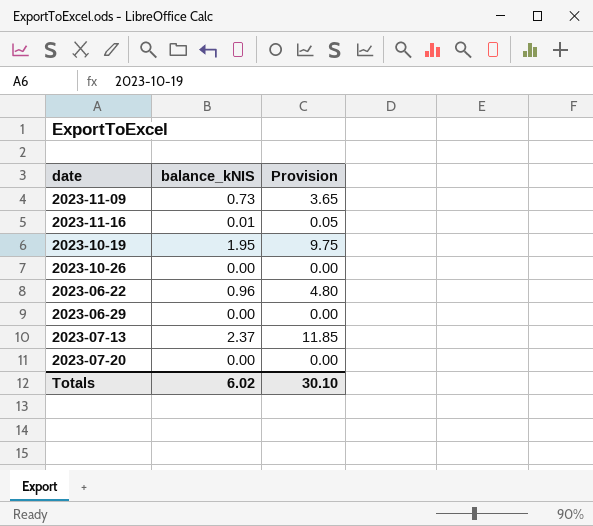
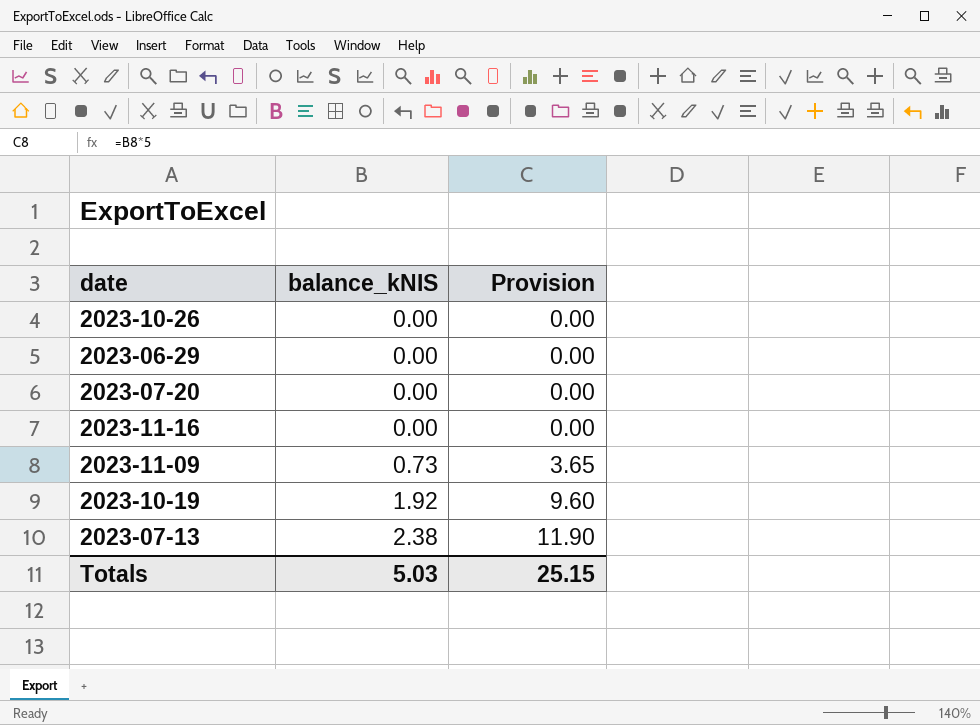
row order: none -> balance_kNIS ascending
row 2023-06-22: 0.96 | 4.80 -> none
2023-11-16 | balance_kNIS: 0.01 -> 0.00
2023-11-16 | Provision: 0.05 -> 0.00
2023-10-19 | balance_kNIS: 1.95 -> 1.92
2023-10-19 | Provision: 9.75 -> 9.60
2023-07-13 | balance_kNIS: 2.37 -> 2.38
2023-07-13 | Provision: 11.85 -> 11.90
Totals | balance_kNIS: 6.02 -> 5.03
Totals | Provision: 30.10 -> 25.15

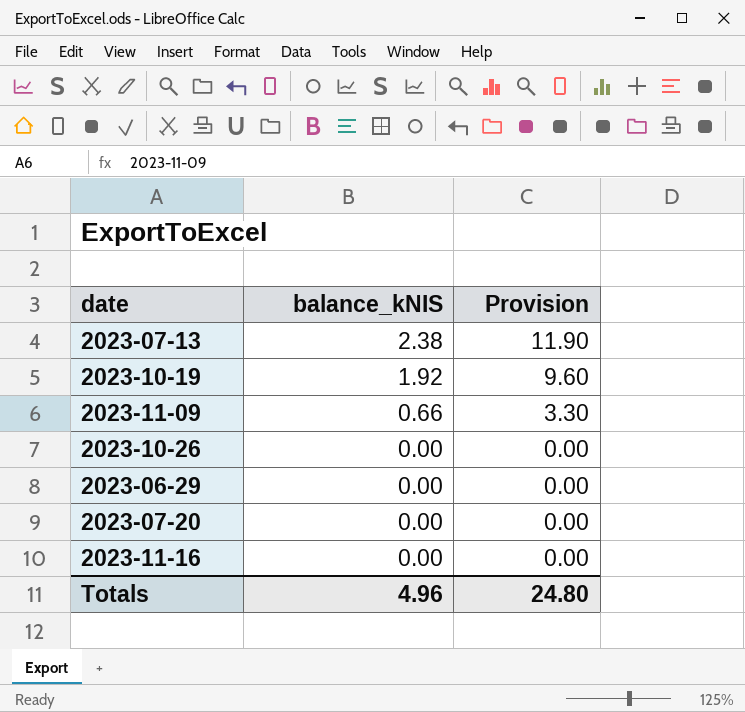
row order: balance_kNIS ascending -> balance_kNIS descending
2023-11-09 | balance_kNIS: 0.73 -> 0.66
2023-11-09 | Provision: 3.65 -> 3.30
Totals | balance_kNIS: 5.03 -> 4.96
Totals | Provision: 25.15 -> 24.80

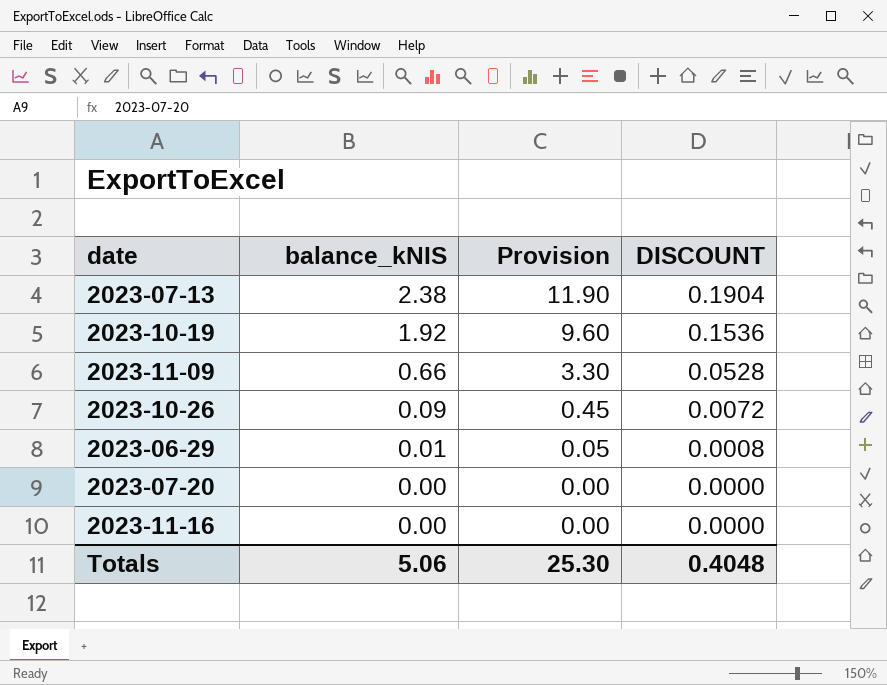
column DISCOUNT | formula: none -> [balance_kNIS] * 0.08
2023-10-26 | balance_kNIS: 0.00 -> 0.09
2023-10-26 | Provision: 0.00 -> 0.45
2023-06-29 | balance_kNIS: 0.00 -> 0.01
2023-06-29 | Provision: 0.00 -> 0.05
Totals | balance_kNIS: 4.96 -> 5.06
Totals | Provision: 24.80 -> 25.30

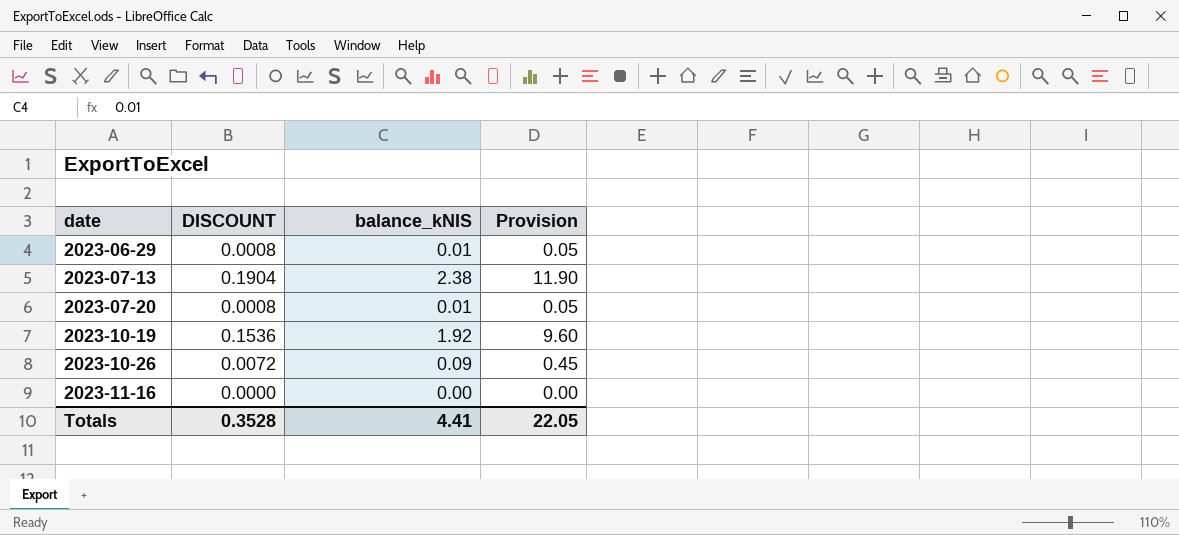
row order: balance_kNIS descending -> date ascending
column DISCOUNT | position: 4 -> 2
row 2023-11-09: 0.66 | 3.30 | 0.0528 -> none
2023-07-20 | DISCOUNT: 0.0000 -> 0.0008
2023-07-20 | balance_kNIS: 0.00 -> 0.01
2023-07-20 | Provision: 0.00 -> 0.05
Totals | DISCOUNT: 0.4048 -> 0.3528
Totals | balance_kNIS: 5.06 -> 4.41
Totals | Provision: 25.30 -> 22.05

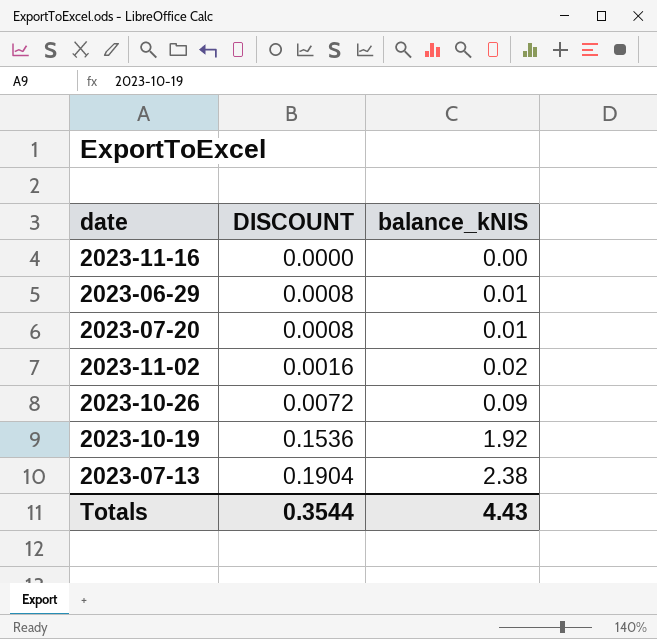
row order: date ascending -> DISCOUNT ascending
column Provision | formula: [balance_kNIS] * 5 -> none
row 2023-11-02: none -> 0.0016 | 0.02
Totals | DISCOUNT: 0.3528 -> 0.3544
Totals | balance_kNIS: 4.41 -> 4.43

